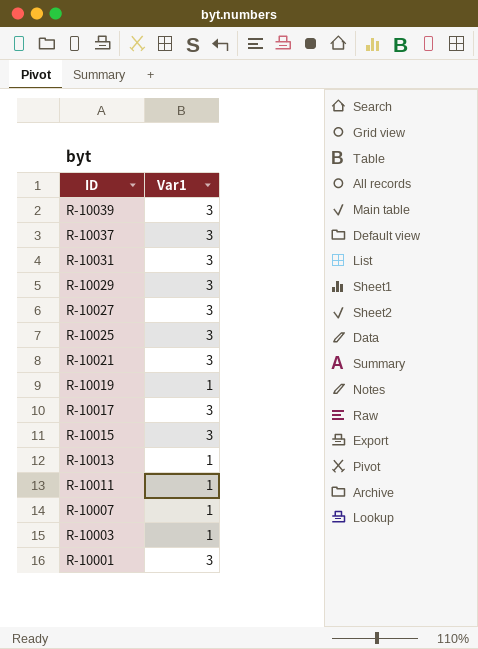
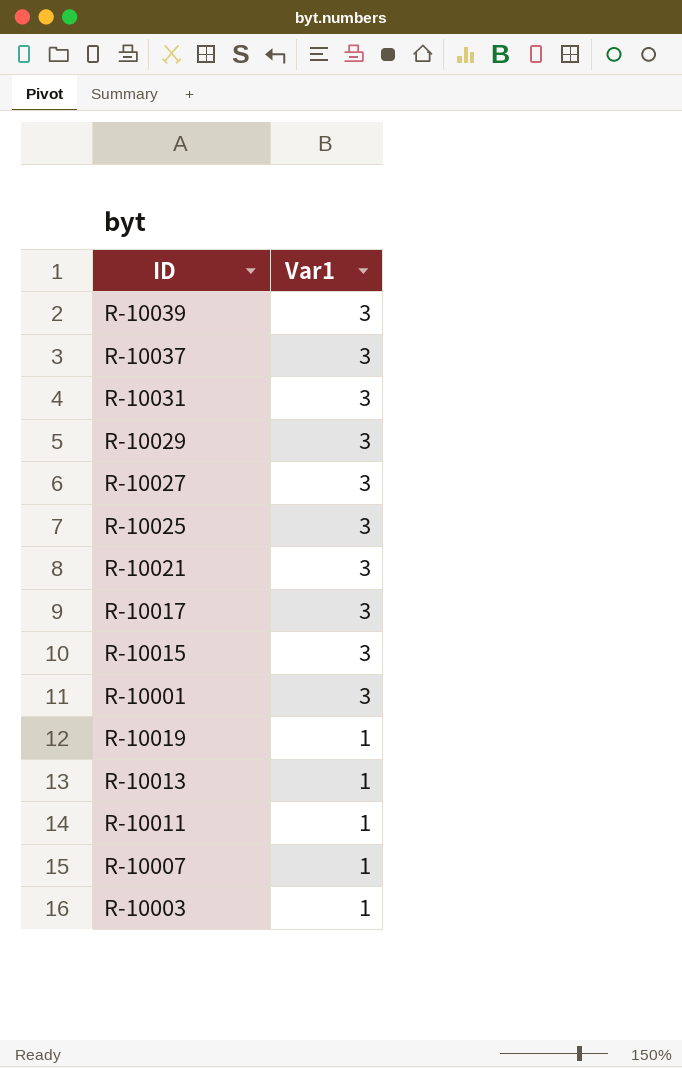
row order: ID descending -> Var1 descending

